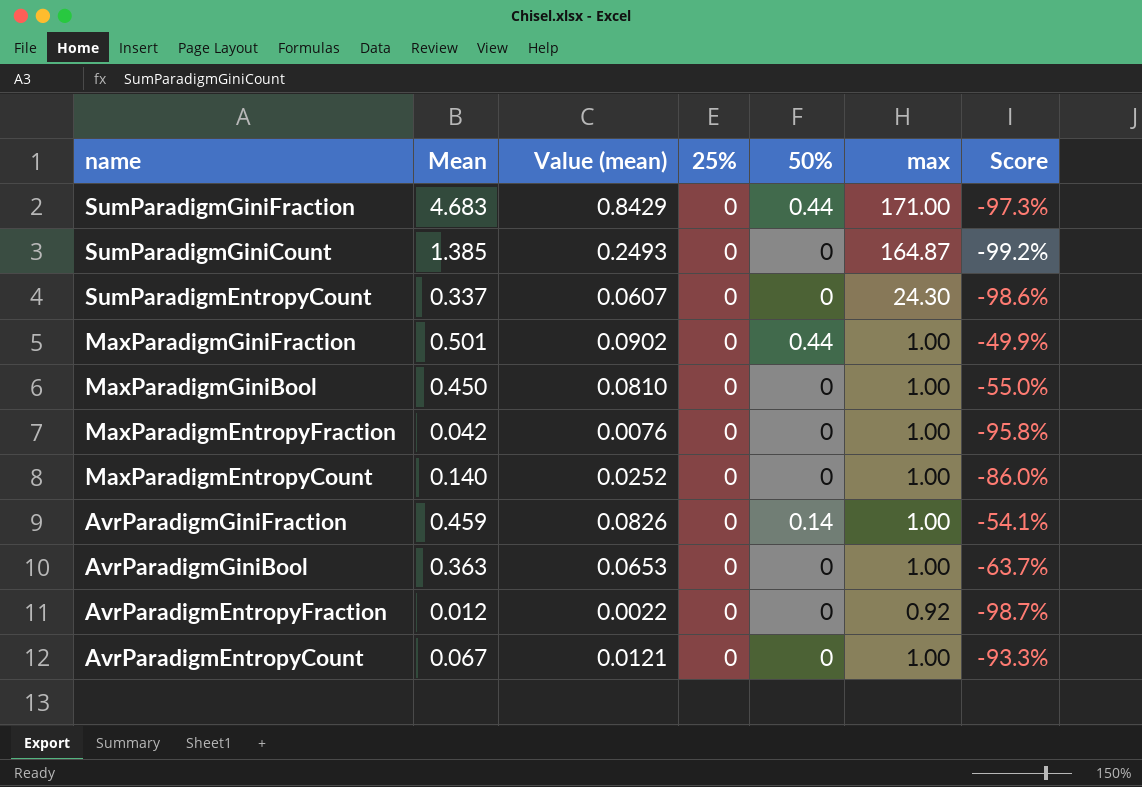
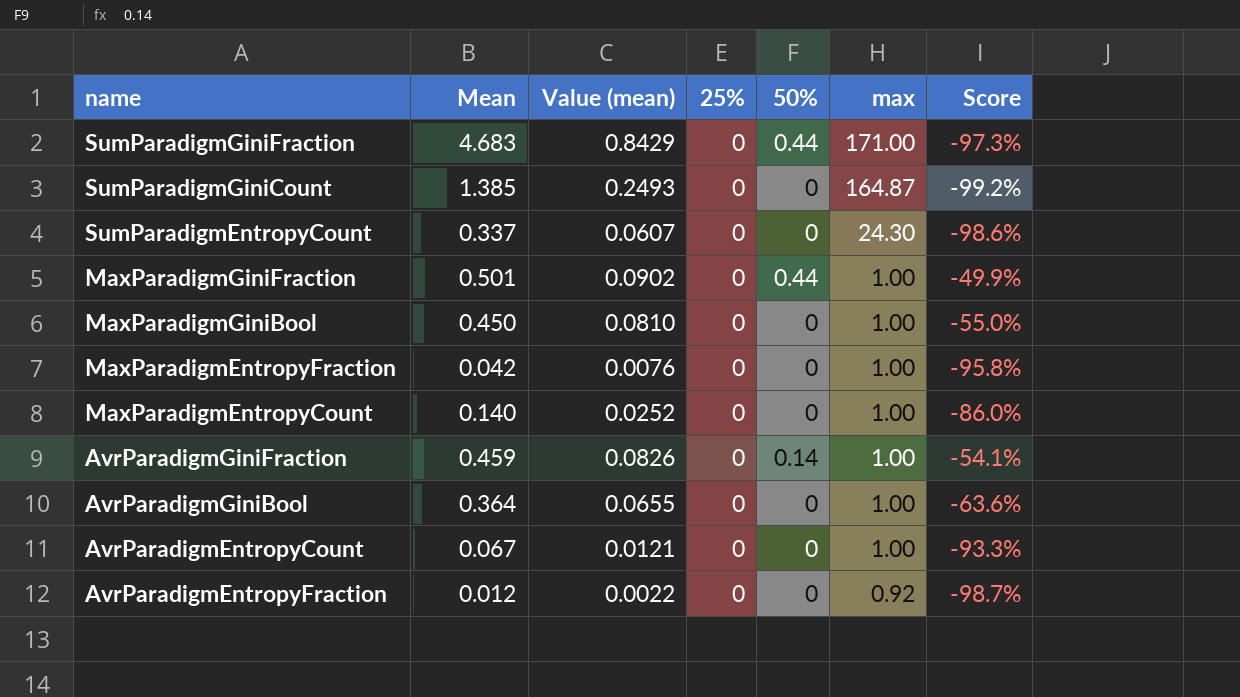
row order: name descending -> max descending
AvrParadigmGiniBool | Mean: 0.363 -> 0.364
AvrParadigmGiniBool | Value (mean): 0.0653 -> 0.0655
AvrParadigmGiniBool | Score: -63.7% -> -63.6%

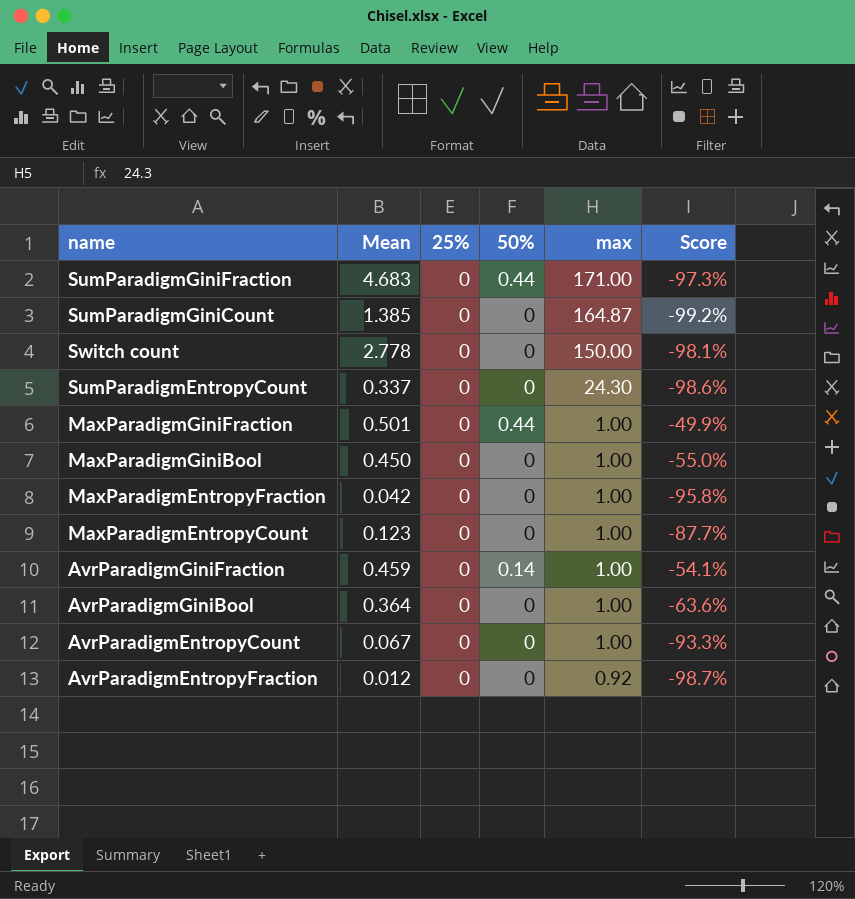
column Value (mean) | formula: [Mean] * 0.18 -> none
row Switch count: none -> 2.778 | 0 | 0 | 150.00 | -98.1%
MaxParadigmEntropyCount | Mean: 0.140 -> 0.123
MaxParadigmEntropyCount | Score: -86.0% -> -87.7%

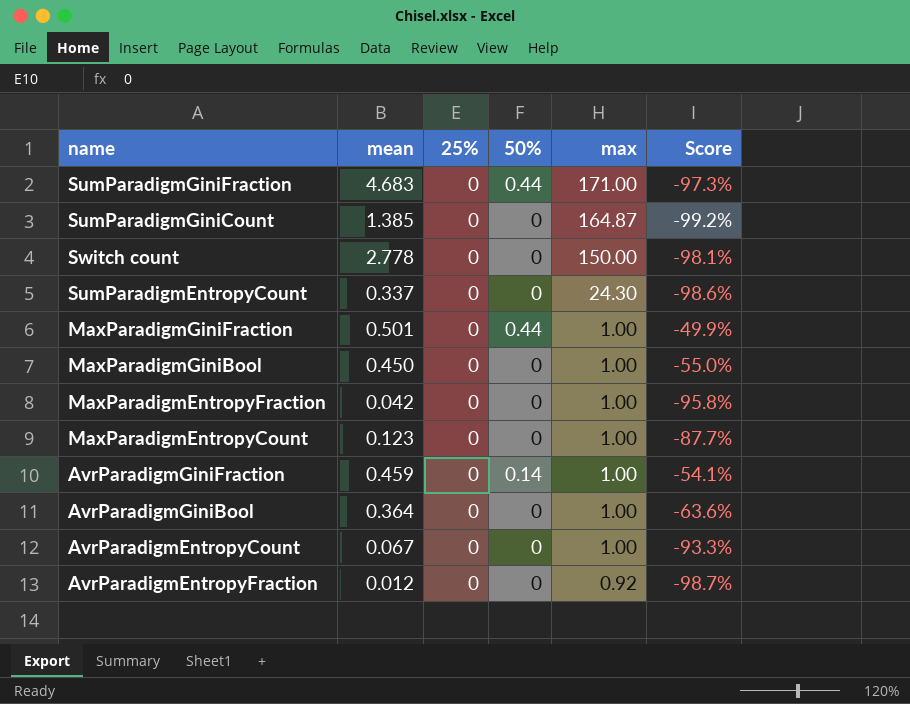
column name: Mean -> mean

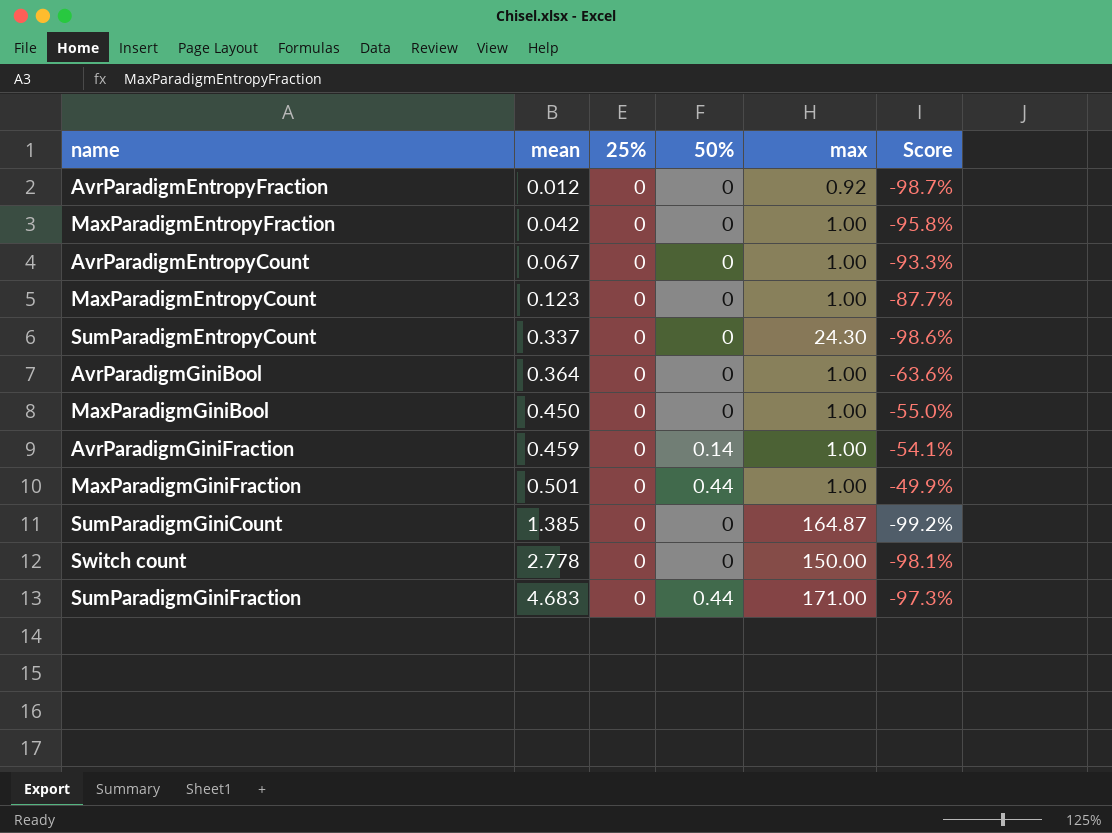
row order: max descending -> mean ascending

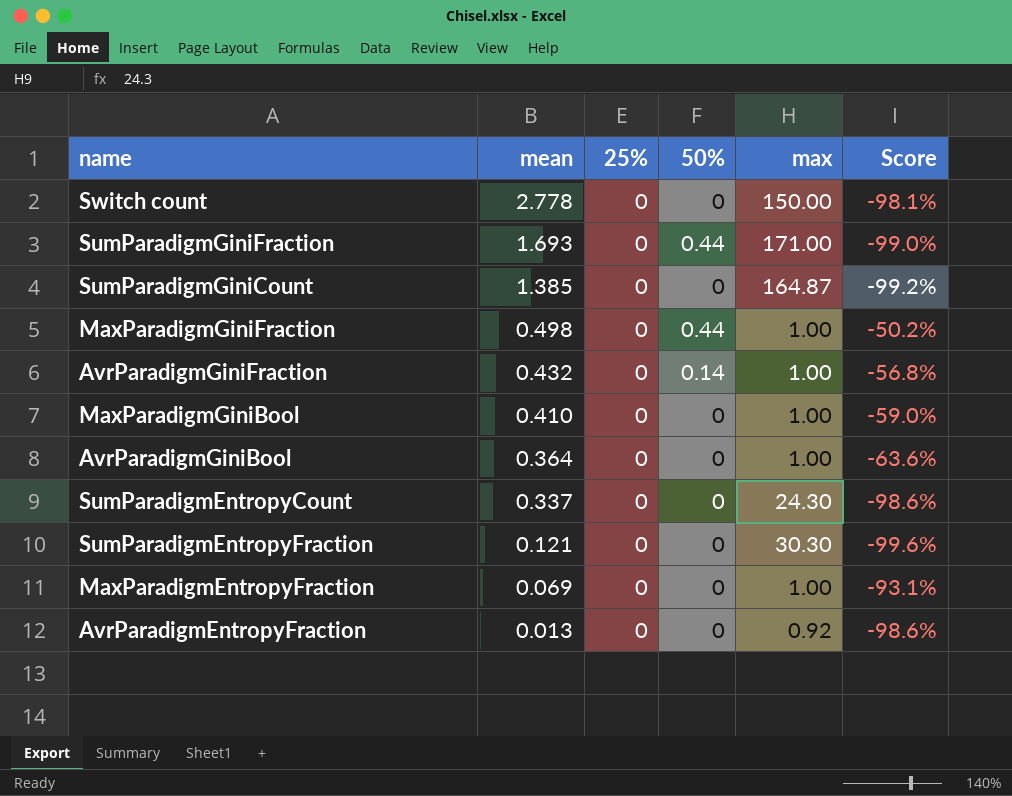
row order: mean ascending -> mean descending
row AvrParadigmEntropyCount: 0.067 | 0 | 0 | 1.00 | -93.3% -> none
row MaxParadigmEntropyCount: 0.123 | 0 | 0 | 1.00 | -87.7% -> none
SumParadigmGiniFraction | mean: 4.683 -> 1.693
SumParadigmGiniFraction | Score: -97.3% -> -99.0%
MaxParadigmGiniFraction | mean: 0.501 -> 0.498
MaxParadigmGiniFraction | Score: -49.9% -> -50.2%
AvrParadigmGiniFraction | mean: 0.459 -> 0.432
AvrParadigmGiniFraction | Score: -54.1% -> -56.8%
MaxParadigmGiniBool | mean: 0.450 -> 0.410
MaxParadigmGiniBool | Score: -55.0% -> -59.0%
row SumParadigmEntropyFraction: none -> 0.121 | 0 | 0 | 30.30 | -99.6%
MaxParadigmEntropyFraction | mean: 0.042 -> 0.069
MaxParadigmEntropyFraction | Score: -95.8% -> -93.1%
AvrParadigmEntropyFraction | mean: 0.012 -> 0.013
AvrParadigmEntropyFraction | Score: -98.7% -> -98.6%

